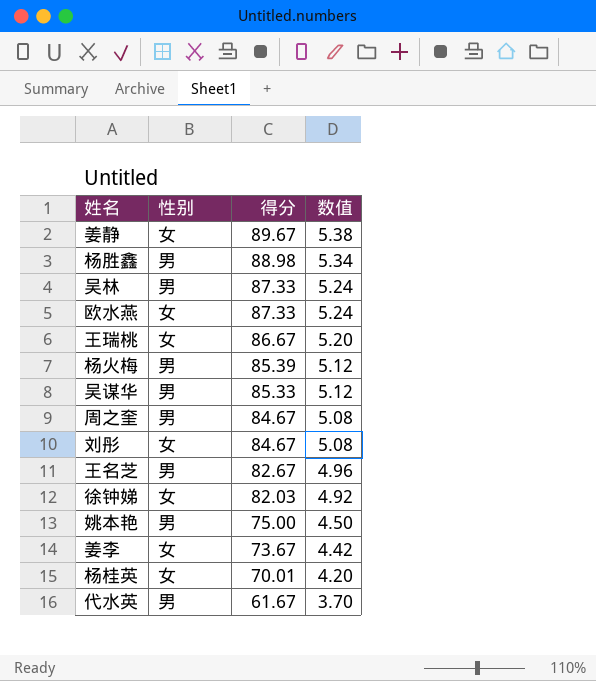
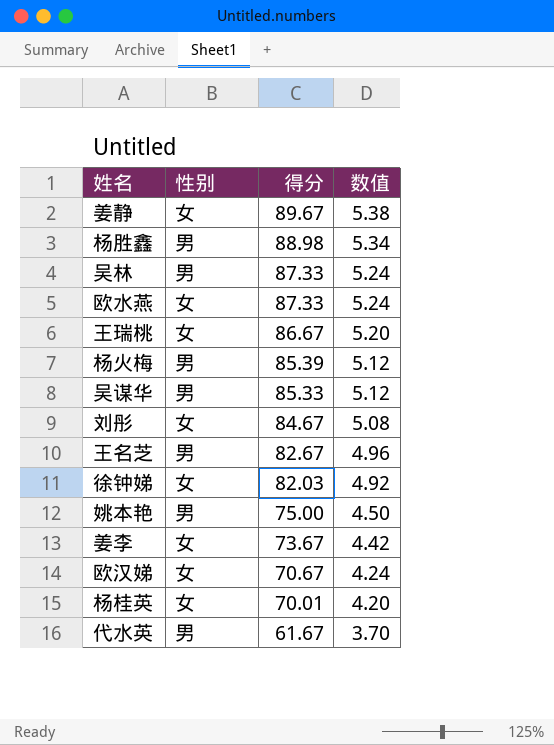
row 周之奎: 男 | 84.67 | 5.08 -> none
row 欧汉娣: none -> 女 | 70.67 | 4.24

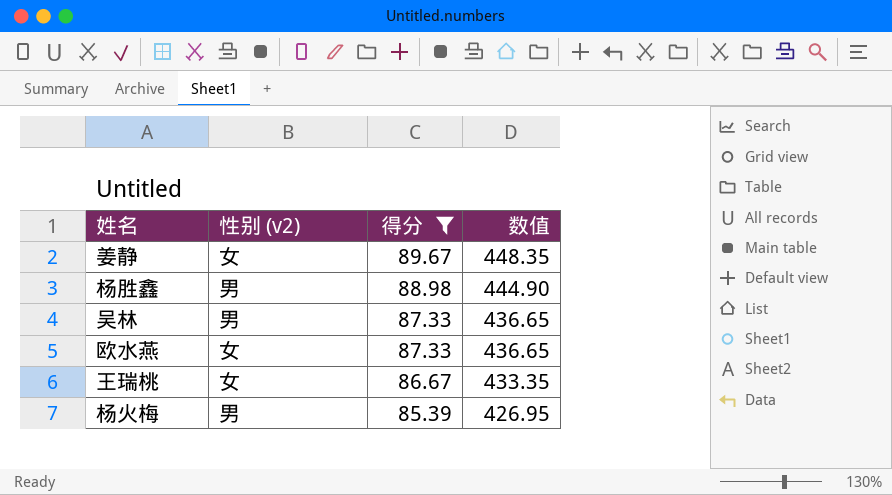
filter: none -> 得分 >= 85.39
column name: 性别 -> 性别 (v2)
column 数值 | formula: [得分] * 0.06 -> [得分] * 5

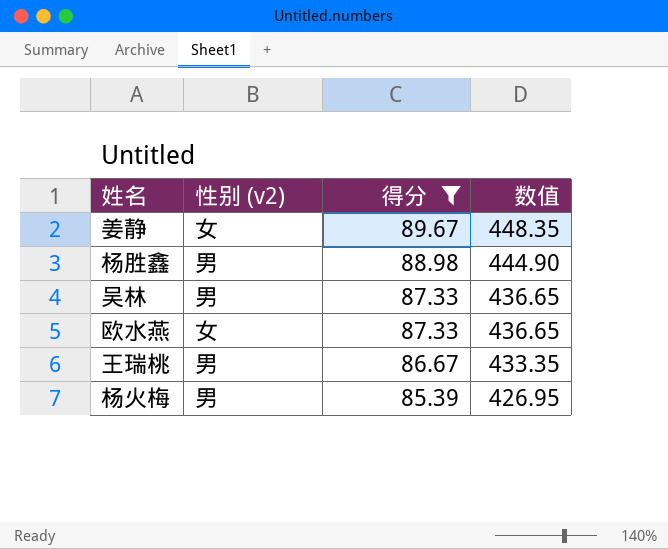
王瑞桃 | 性别 (v2): 女 -> 男

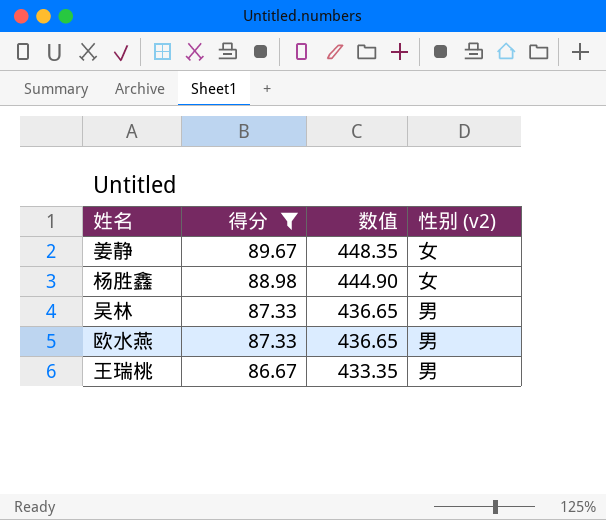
column 性别 (v2) | position: 2 -> 4
row 杨火梅: 男 | 85.39 | 426.95 -> none
杨胜鑫 | 性别 (v2): 男 -> 女
欧水燕 | 性别 (v2): 女 -> 男

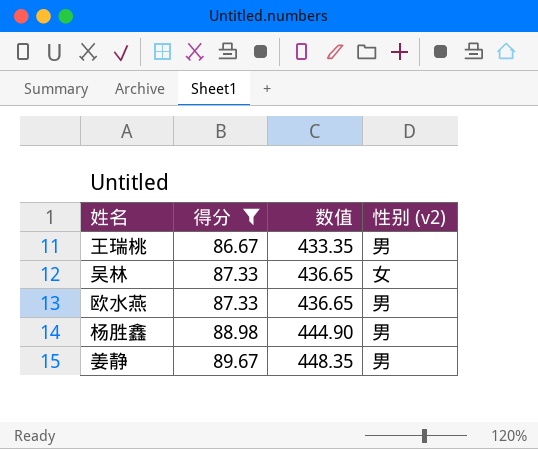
row order: 得分 descending -> 得分 ascending
吴林 | 性别 (v2): 男 -> 女
杨胜鑫 | 性别 (v2): 女 -> 男
姜静 | 性别 (v2): 女 -> 男

